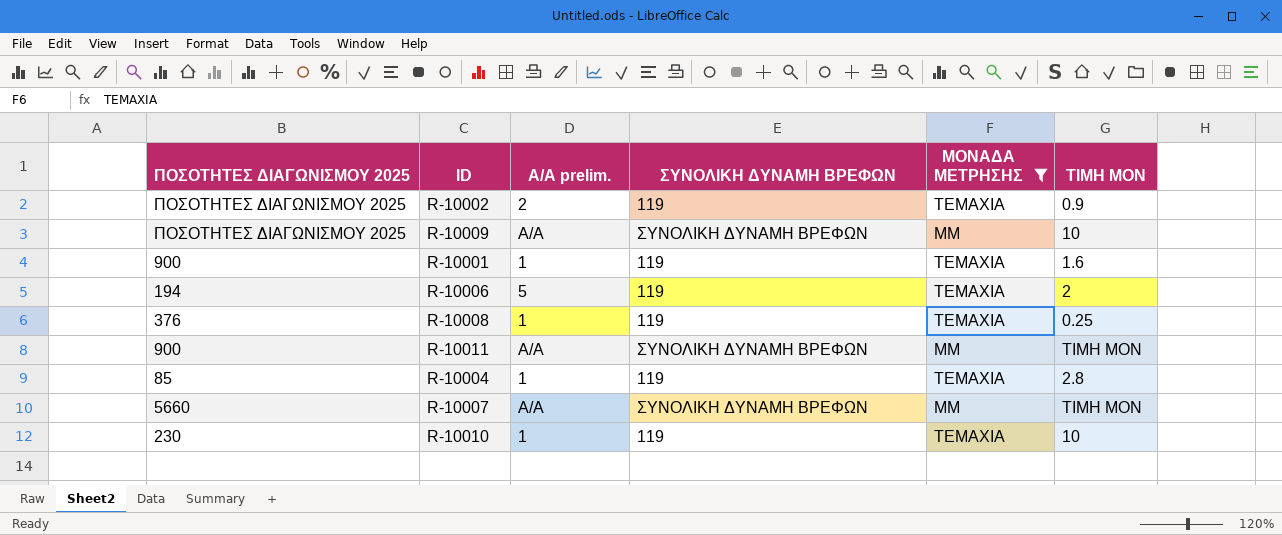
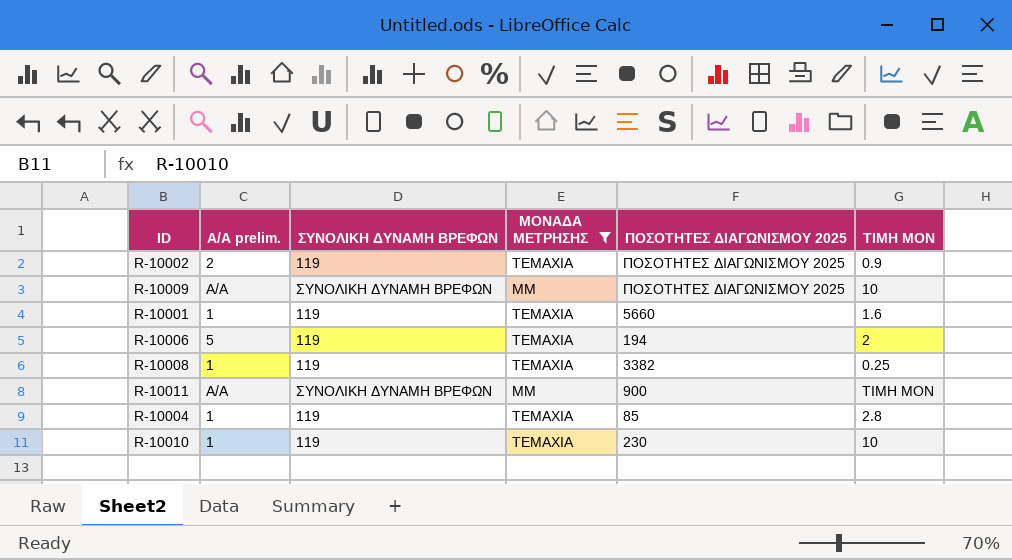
column ΠΟΣΟΤΗΤΕΣ ΔΙΑΓΩΝΙΣΜΟΥ 2025 | position: 1 -> 5
row R-10007: 5660 | Α/Α | ΣΥΝΟΛΙΚΗ ΔΥΝΑΜΗ ΒΡΕΦΩΝ | ΜΜ | ΤΙΜΗ ΜΟΝ -> none
R-10001 | ΠΟΣΟΤΗΤΕΣ ΔΙΑΓΩΝΙΣΜΟΥ 2025: 900 -> 5660
R-10008 | ΠΟΣΟΤΗΤΕΣ ΔΙΑΓΩΝΙΣΜΟΥ 2025: 376 -> 3382

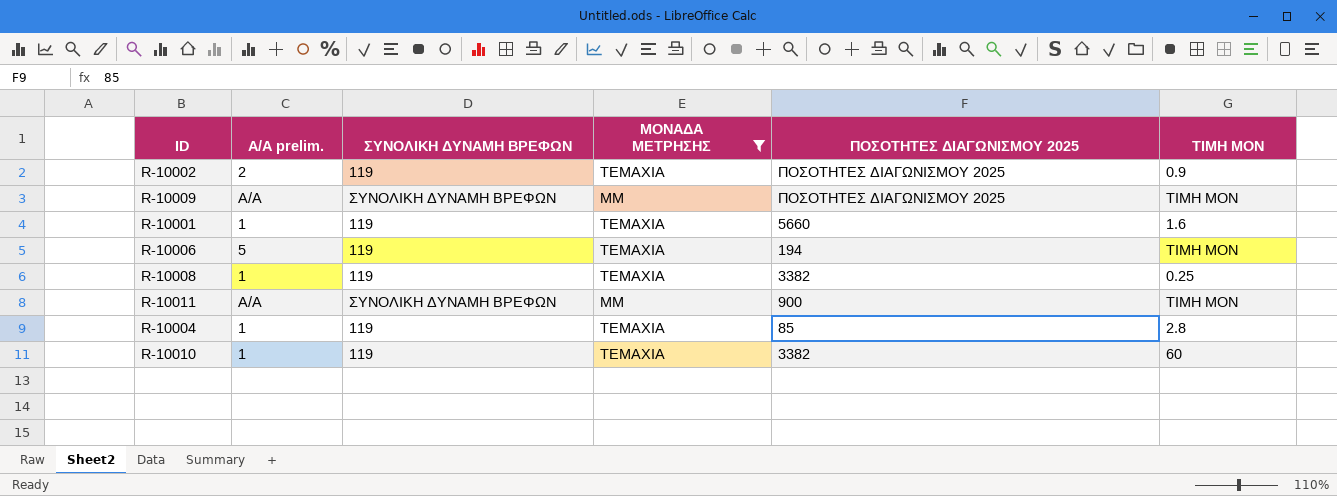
R-10009 | ΤΙΜΗ ΜΟΝ: 10 -> ΤΙΜΗ ΜΟΝ
R-10006 | ΤΙΜΗ ΜΟΝ: 2 -> ΤΙΜΗ ΜΟΝ
R-10010 | ΠΟΣΟΤΗΤΕΣ ΔΙΑΓΩΝΙΣΜΟΥ 2025: 230 -> 3382
R-10010 | ΤΙΜΗ ΜΟΝ: 10 -> 60

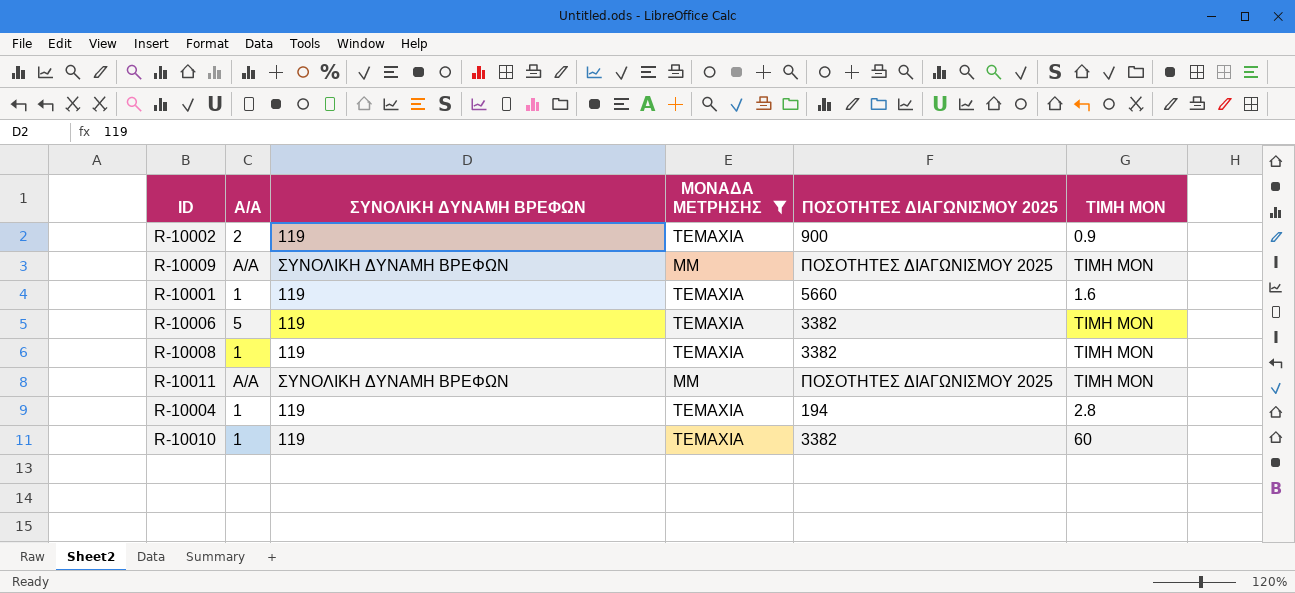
column name: Α/Α prelim. -> Α/Α
R-10002 | ΠΟΣΟΤΗΤΕΣ ΔΙΑΓΩΝΙΣΜΟΥ 2025: ΠΟΣΟΤΗΤΕΣ ΔΙΑΓΩΝΙΣΜΟΥ 2025 -> 900
R-10006 | ΠΟΣΟΤΗΤΕΣ ΔΙΑΓΩΝΙΣΜΟΥ 2025: 194 -> 3382
R-10008 | ΤΙΜΗ ΜΟΝ: 0.25 -> ΤΙΜΗ ΜΟΝ
R-10011 | ΠΟΣΟΤΗΤΕΣ ΔΙΑΓΩΝΙΣΜΟΥ 2025: 900 -> ΠΟΣΟΤΗΤΕΣ ΔΙΑΓΩΝΙΣΜΟΥ 2025
R-10004 | ΠΟΣΟΤΗΤΕΣ ΔΙΑΓΩΝΙΣΜΟΥ 2025: 85 -> 194

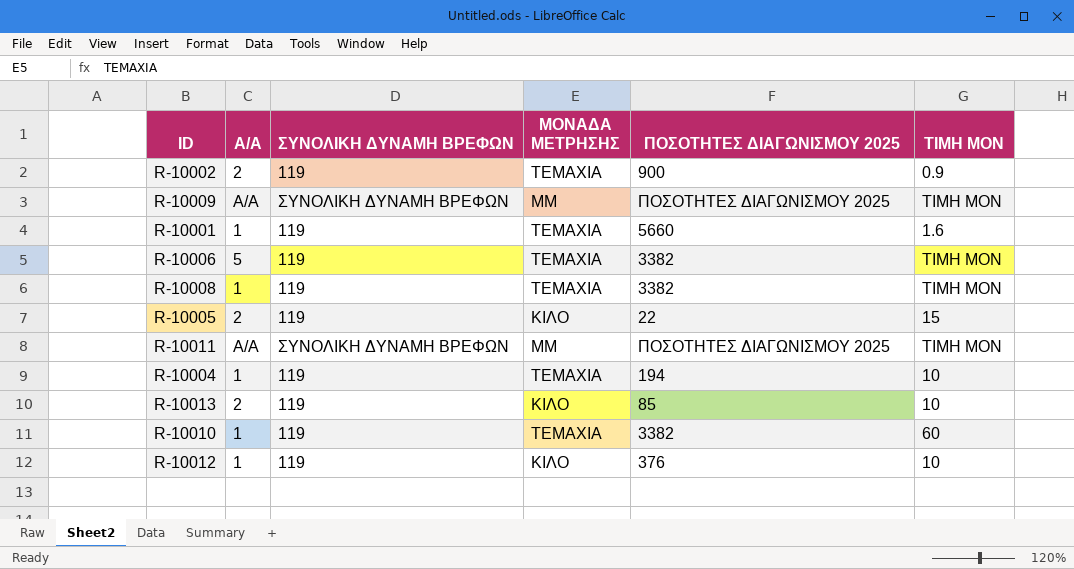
filter: ΜΟΝΑΔΑ ΜΕΤΡΗΣΗΣ != ΚΙΛΟ -> none
R-10004 | ΤΙΜΗ ΜΟΝ: 2.8 -> 10

